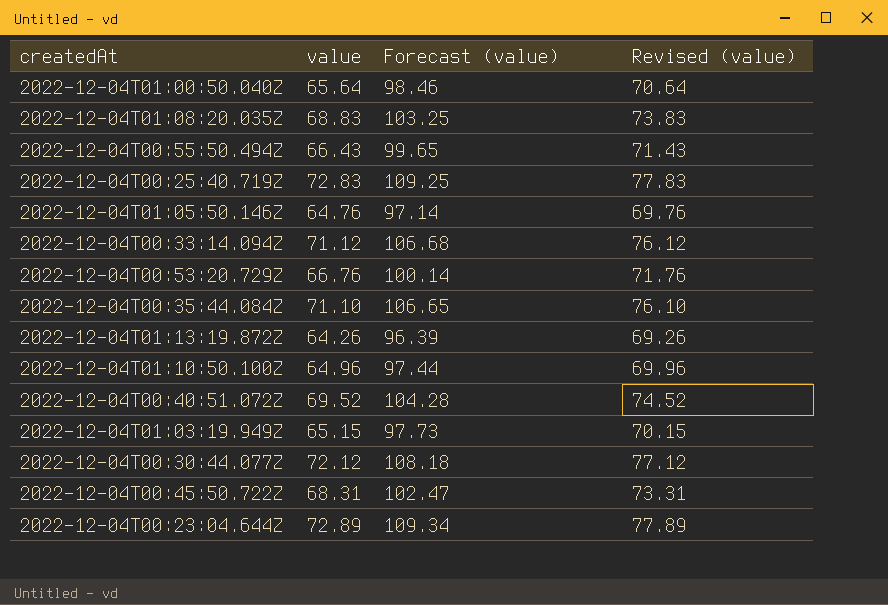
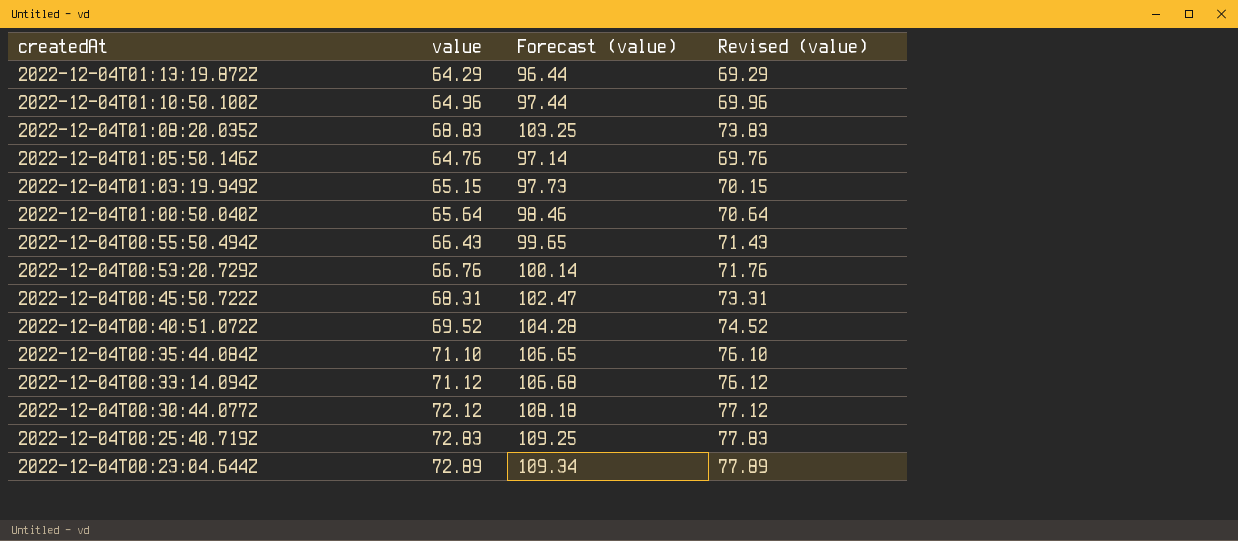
row order: none -> createdAt descending
2022-12-04T01:13:19.872Z | value: 64.26 -> 64.29
2022-12-04T01:13:19.872Z | Forecast (value): 96.39 -> 96.44
2022-12-04T01:13:19.872Z | Revised (value): 69.26 -> 69.29

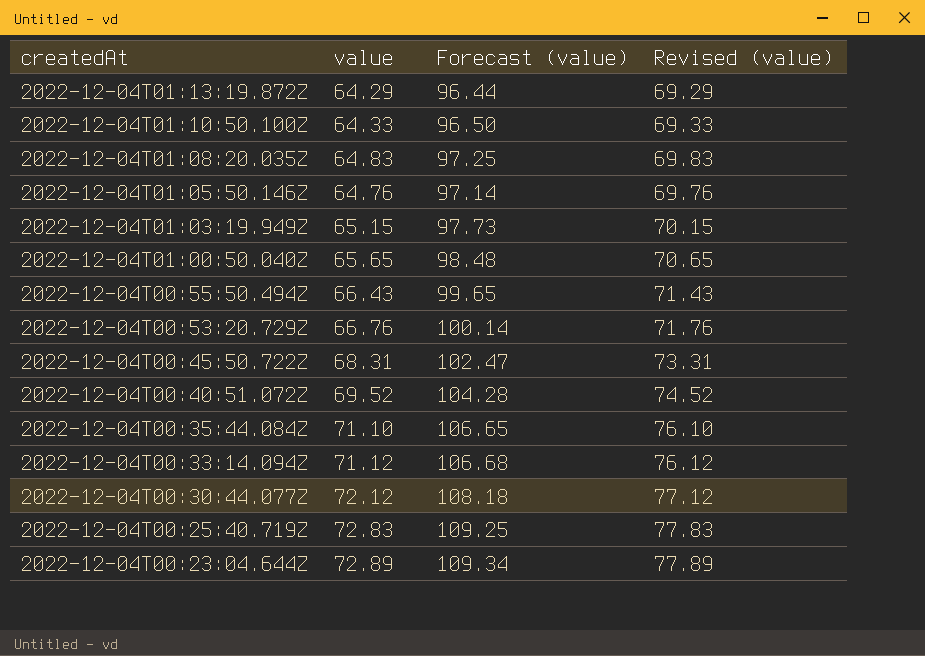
2022-12-04T01:10:50.100Z | value: 64.96 -> 64.33
2022-12-04T01:10:50.100Z | Forecast (value): 97.44 -> 96.50
2022-12-04T01:10:50.100Z | Revised (value): 69.96 -> 69.33
2022-12-04T01:08:20.035Z | value: 68.83 -> 64.83
2022-12-04T01:08:20.035Z | Forecast (value): 103.25 -> 97.25
2022-12-04T01:08:20.035Z | Revised (value): 73.83 -> 69.83
2022-12-04T01:00:50.040Z | value: 65.64 -> 65.65
2022-12-04T01:00:50.040Z | Forecast (value): 98.46 -> 98.48
2022-12-04T01:00:50.040Z | Revised (value): 70.64 -> 70.65

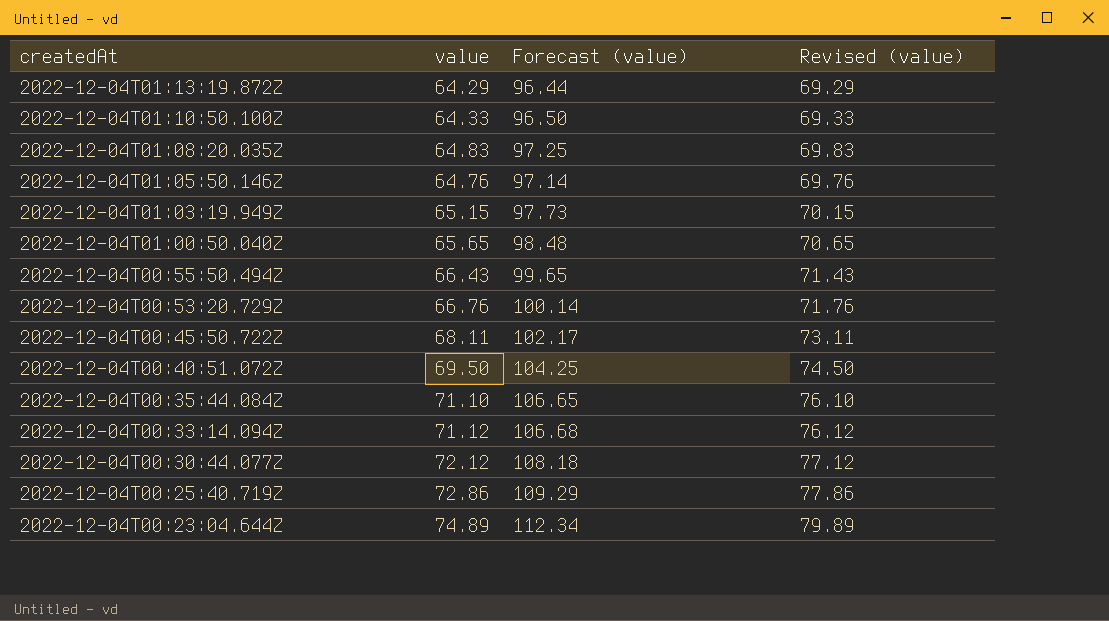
2022-12-04T00:45:50.722Z | value: 68.31 -> 68.11
2022-12-04T00:45:50.722Z | Forecast (value): 102.47 -> 102.17
2022-12-04T00:45:50.722Z | Revised (value): 73.31 -> 73.11
2022-12-04T00:40:51.072Z | value: 69.52 -> 69.50
2022-12-04T00:40:51.072Z | Forecast (value): 104.28 -> 104.25
2022-12-04T00:40:51.072Z | Revised (value): 74.52 -> 74.50
2022-12-04T00:25:40.719Z | value: 72.83 -> 72.86
2022-12-04T00:25:40.719Z | Forecast (value): 109.25 -> 109.29
2022-12-04T00:25:40.719Z | Revised (value): 77.83 -> 77.86
2022-12-04T00:23:04.644Z | value: 72.89 -> 74.89
2022-12-04T00:23:04.644Z | Forecast (value): 109.34 -> 112.34
2022-12-04T00:23:04.644Z | Revised (value): 77.89 -> 79.89

